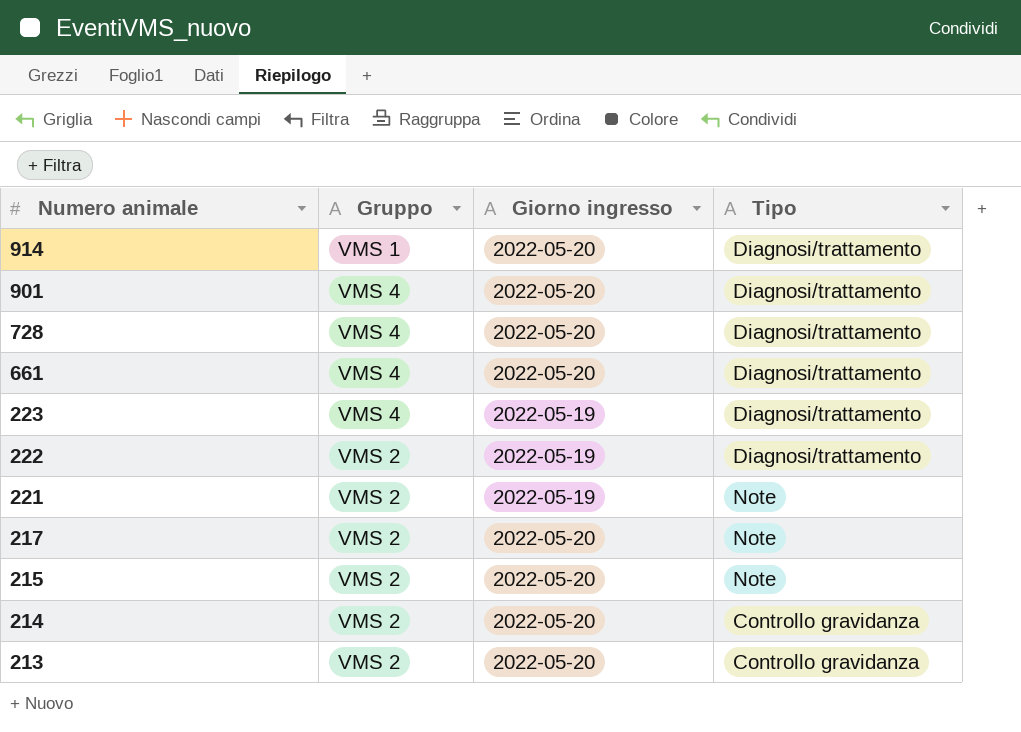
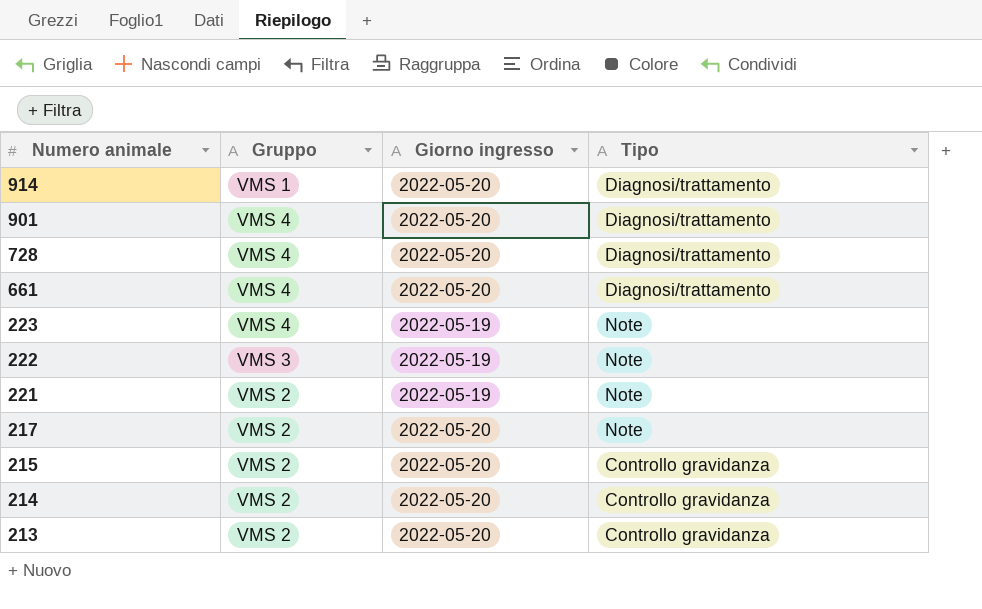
223 | Tipo: Diagnosi/trattamento -> Note
222 | Gruppo: VMS 2 -> VMS 3
222 | Tipo: Diagnosi/trattamento -> Note
215 | Tipo: Note -> Controllo gravidanza

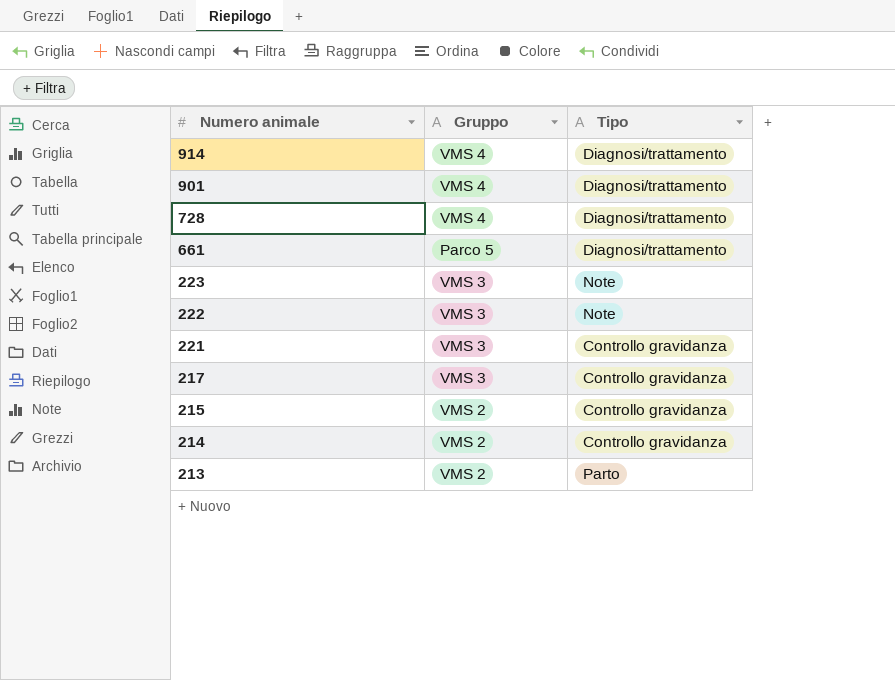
column Giorno ingresso | position: 3 -> none
914 | Gruppo: VMS 1 -> VMS 4
661 | Gruppo: VMS 4 -> Parco 5
223 | Gruppo: VMS 4 -> VMS 3
221 | Gruppo: VMS 2 -> VMS 3
221 | Tipo: Note -> Controllo gravidanza
217 | Gruppo: VMS 2 -> VMS 3
217 | Tipo: Note -> Controllo gravidanza
213 | Tipo: Controllo gravidanza -> Parto

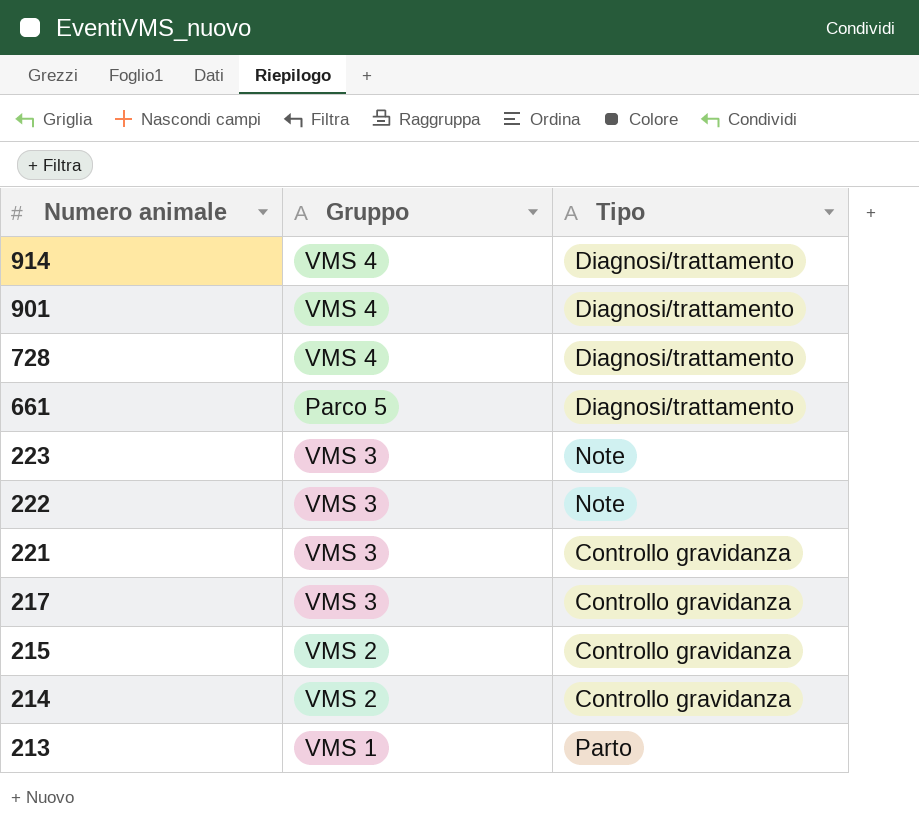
213 | Gruppo: VMS 2 -> VMS 1

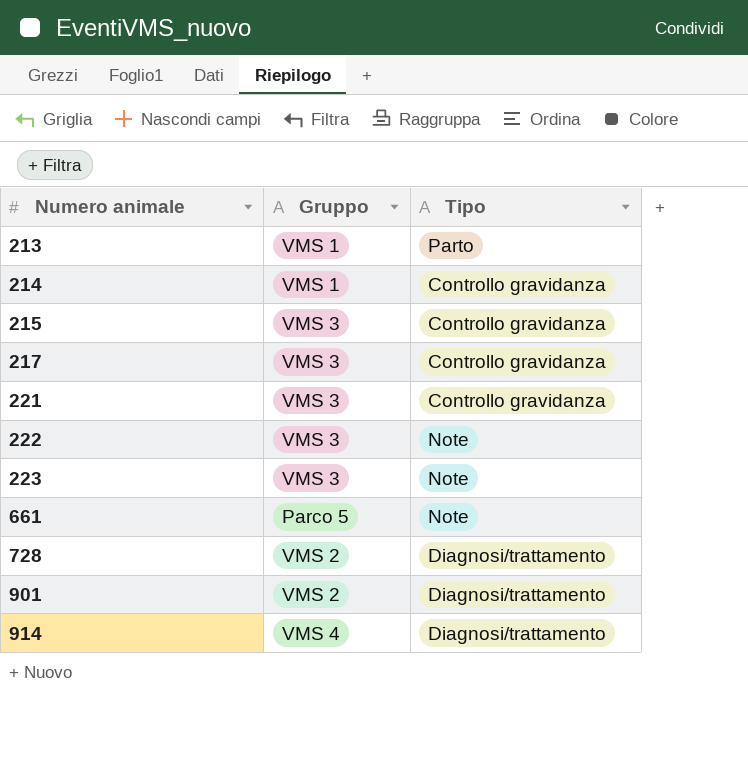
row order: Numero animale descending -> Numero animale ascending
214 | Gruppo: VMS 2 -> VMS 1
215 | Gruppo: VMS 2 -> VMS 3
661 | Tipo: Diagnosi/trattamento -> Note
728 | Gruppo: VMS 4 -> VMS 2
901 | Gruppo: VMS 4 -> VMS 2

